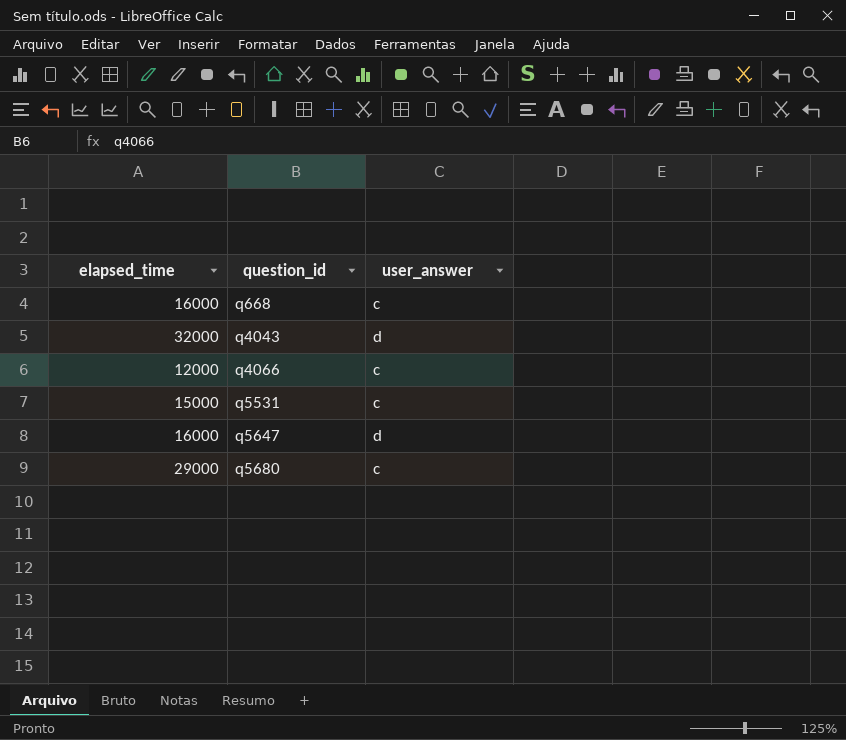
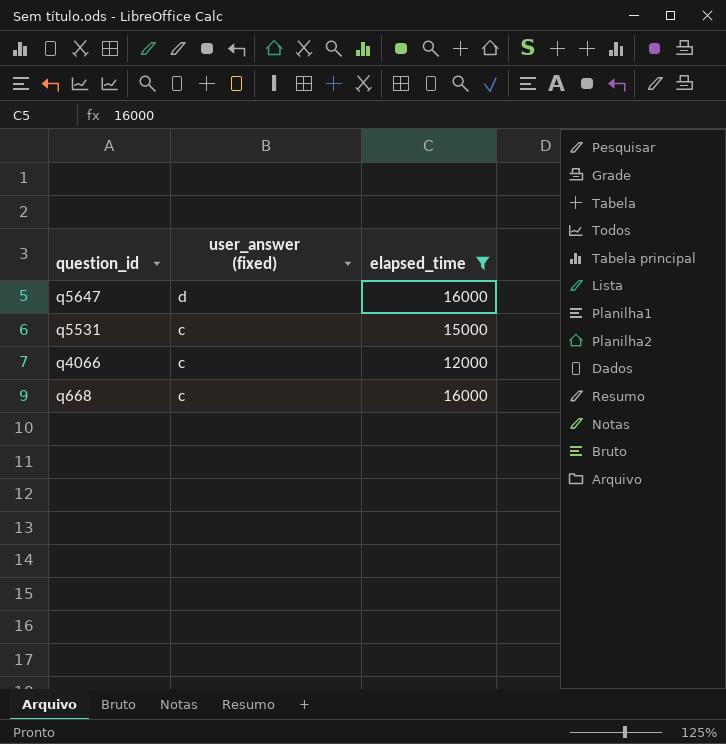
filter: none -> elapsed_time <= 16000
row order: question_id ascending -> question_id descending
column name: user_answer -> user_answer (fixed)
column elapsed_time | position: 1 -> 3

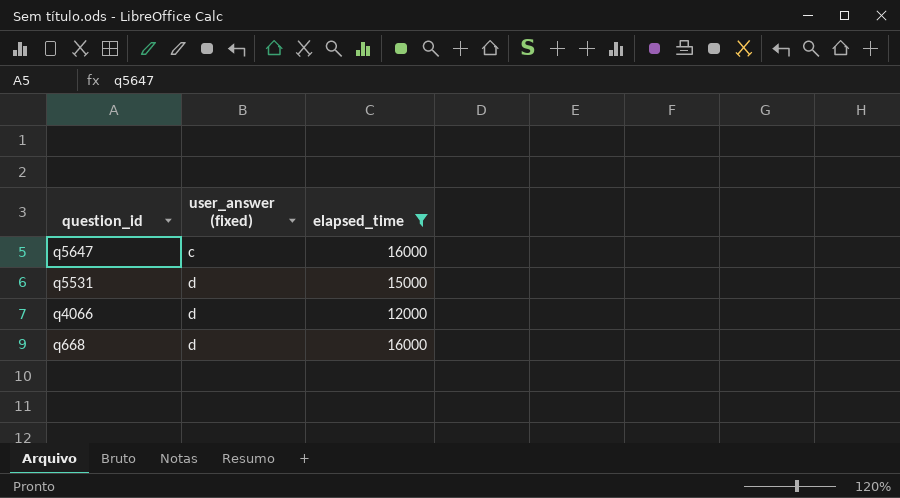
q5647 | user_answer (fixed): d -> c
q5531 | user_answer (fixed): c -> d
q4066 | user_answer (fixed): c -> d
q668 | user_answer (fixed): c -> d

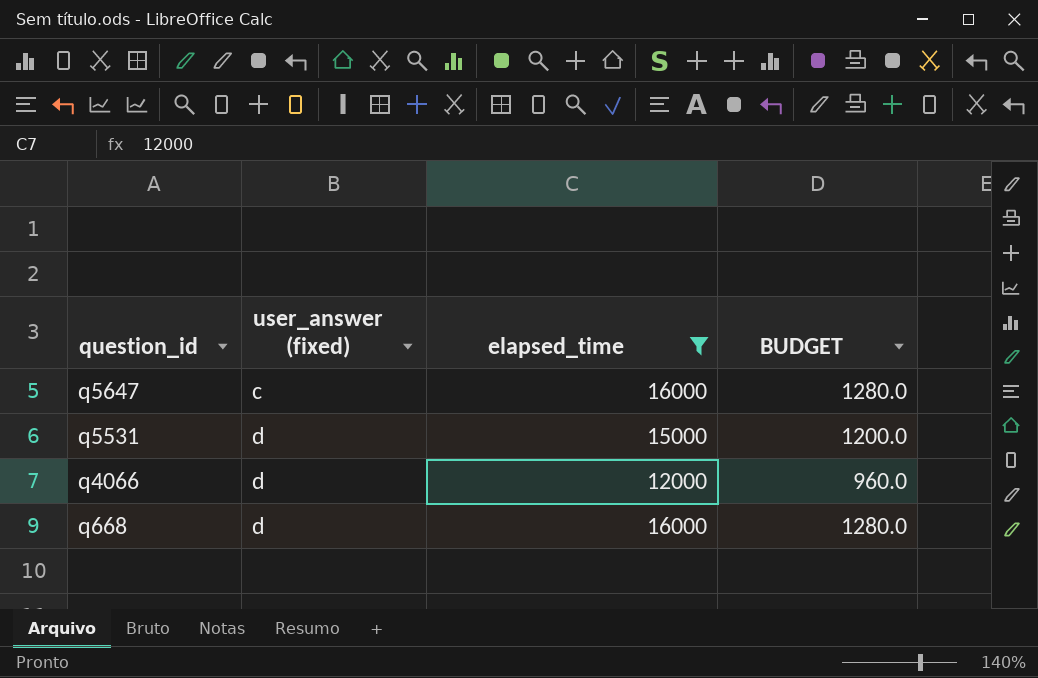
column BUDGET | formula: none -> [elapsed_time] * 0.08

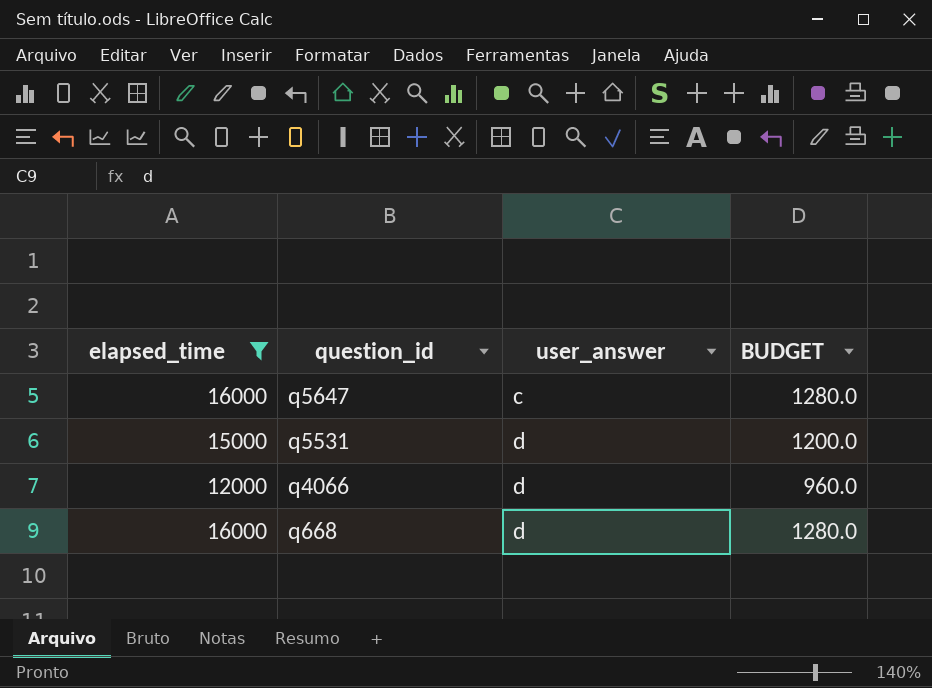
column elapsed_time | position: 3 -> 1
column name: user_answer (fixed) -> user_answer

